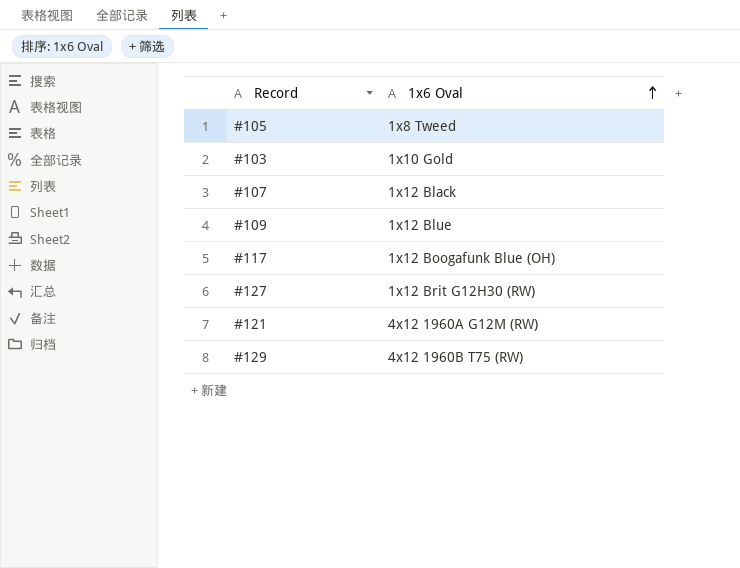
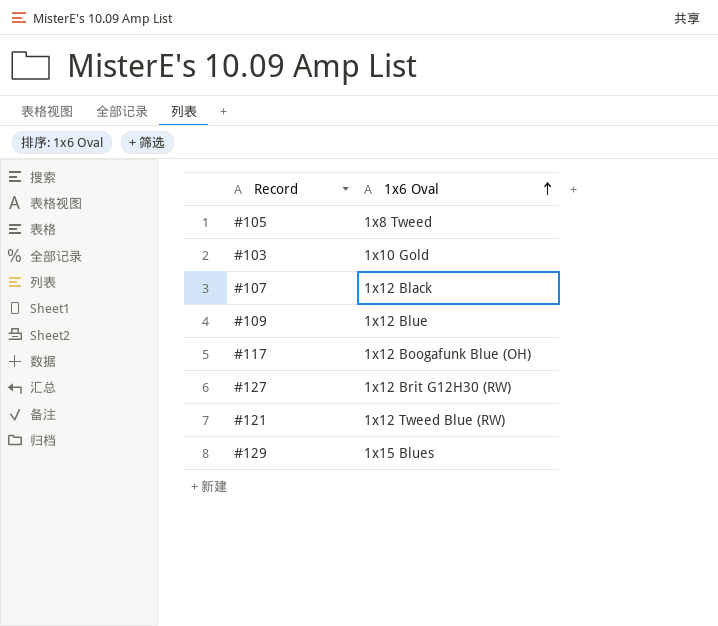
#121 | 1x6 Oval: 4x12 1960A G12M (RW) -> 1x12 Tweed Blue (RW)
#129 | 1x6 Oval: 4x12 1960B T75 (RW) -> 1x15 Blues

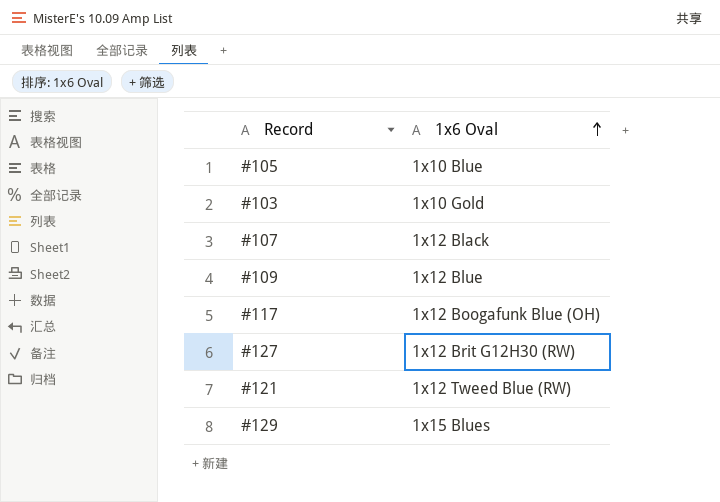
#105 | 1x6 Oval: 1x8 Tweed -> 1x10 Blue

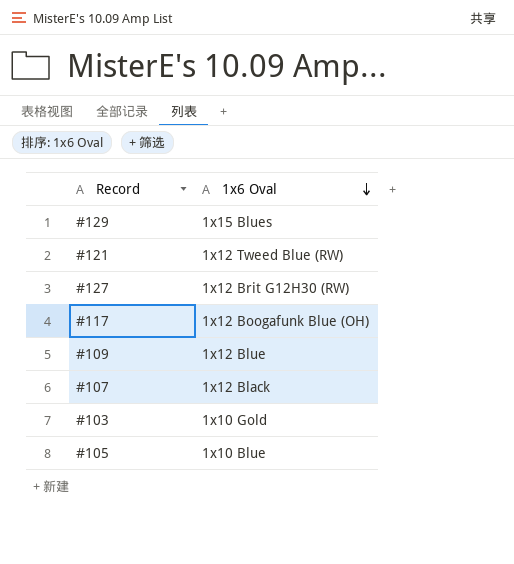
row order: 1x6 Oval ascending -> 1x6 Oval descending

